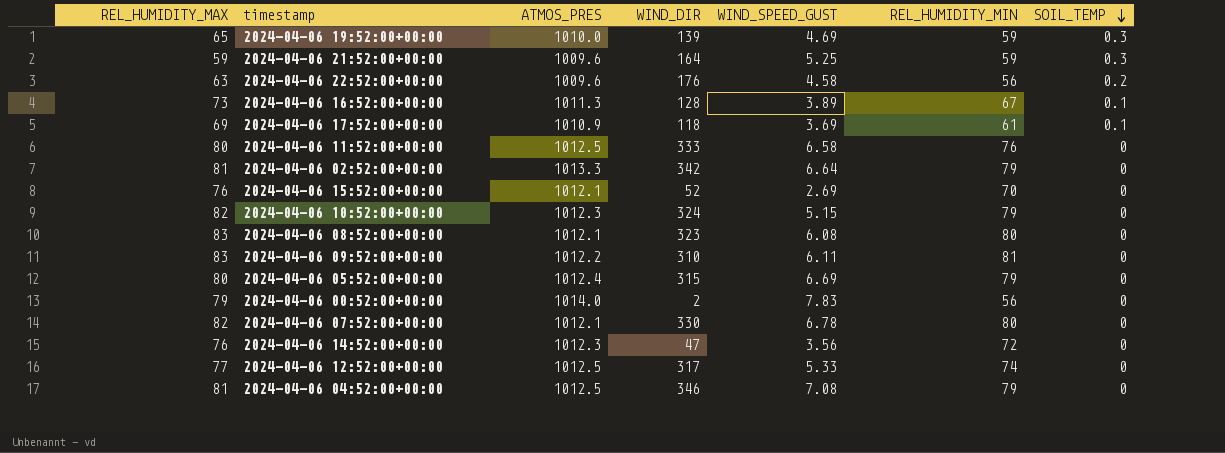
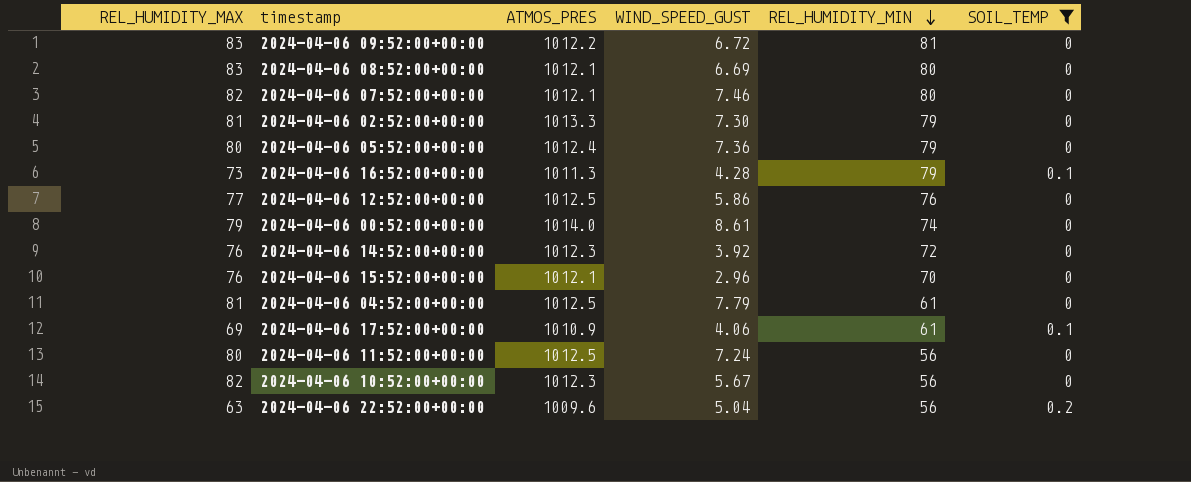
filter: none -> SOIL_TEMP != 0.3
row order: SOIL_TEMP descending -> REL_HUMIDITY_MIN descending
column WIND_DIR | position: 4 -> none
2024-04-06 09:52:00+00:00 | WIND_SPEED_GUST: 6.11 -> 6.72
2024-04-06 08:52:00+00:00 | WIND_SPEED_GUST: 6.08 -> 6.69
2024-04-06 07:52:00+00:00 | WIND_SPEED_GUST: 6.78 -> 7.46
2024-04-06 02:52:00+00:00 | WIND_SPEED_GUST: 6.64 -> 7.30
2024-04-06 05:52:00+00:00 | WIND_SPEED_GUST: 6.69 -> 7.36
2024-04-06 16:52:00+00:00 | WIND_SPEED_GUST: 3.89 -> 4.28
2024-04-06 16:52:00+00:00 | REL_HUMIDITY_MIN: 67 -> 79
2024-04-06 12:52:00+00:00 | WIND_SPEED_GUST: 5.33 -> 5.86
2024-04-06 12:52:00+00:00 | REL_HUMIDITY_MIN: 74 -> 76
2024-04-06 00:52:00+00:00 | WIND_SPEED_GUST: 7.83 -> 8.61
2024-04-06 00:52:00+00:00 | REL_HUMIDITY_MIN: 56 -> 74
2024-04-06 14:52:00+00:00 | WIND_SPEED_GUST: 3.56 -> 3.92
2024-04-06 15:52:00+00:00 | WIND_SPEED_GUST: 2.69 -> 2.96
2024-04-06 04:52:00+00:00 | WIND_SPEED_GUST: 7.08 -> 7.79
2024-04-06 04:52:00+00:00 | REL_HUMIDITY_MIN: 79 -> 61
2024-04-06 17:52:00+00:00 | WIND_SPEED_GUST: 3.69 -> 4.06
2024-04-06 11:52:00+00:00 | WIND_SPEED_GUST: 6.58 -> 7.24
2024-04-06 11:52:00+00:00 | REL_HUMIDITY_MIN: 76 -> 56
2024-04-06 10:52:00+00:00 | WIND_SPEED_GUST: 5.15 -> 5.67
2024-04-06 10:52:00+00:00 | REL_HUMIDITY_MIN: 79 -> 56
2024-04-06 22:52:00+00:00 | WIND_SPEED_GUST: 4.58 -> 5.04

